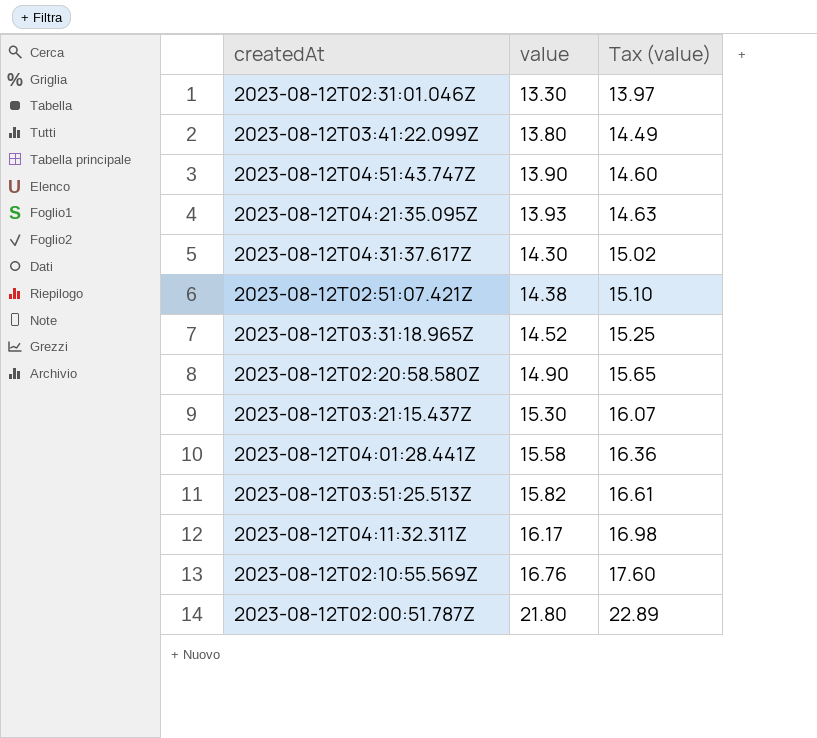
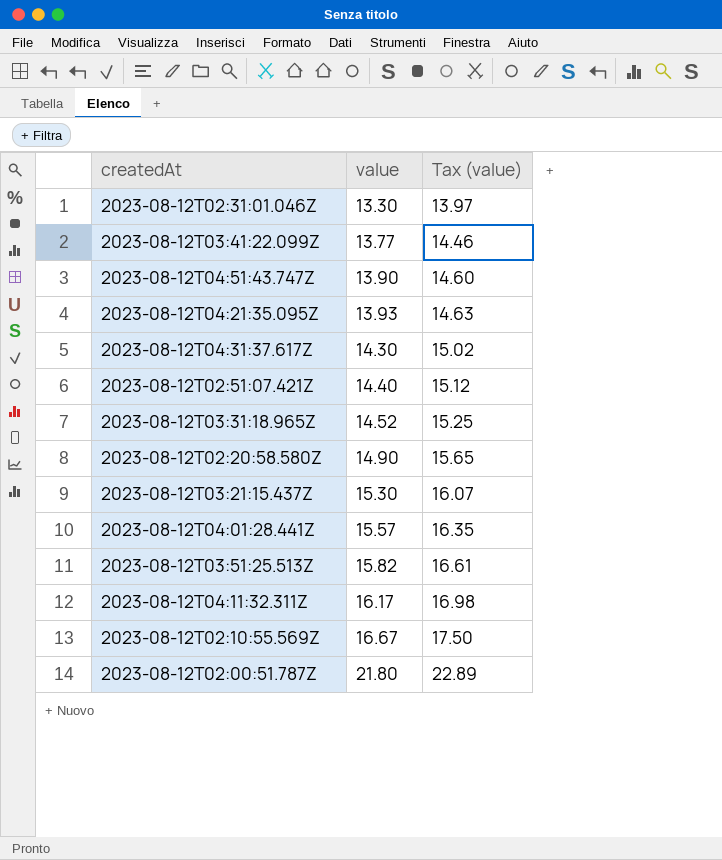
2023-08-12T03:41:22.099Z | value: 13.80 -> 13.77
2023-08-12T03:41:22.099Z | Tax (value): 14.49 -> 14.46
2023-08-12T02:51:07.421Z | value: 14.38 -> 14.40
2023-08-12T02:51:07.421Z | Tax (value): 15.10 -> 15.12
2023-08-12T04:01:28.441Z | value: 15.58 -> 15.57
2023-08-12T04:01:28.441Z | Tax (value): 16.36 -> 16.35
2023-08-12T02:10:55.569Z | value: 16.76 -> 16.67
2023-08-12T02:10:55.569Z | Tax (value): 17.60 -> 17.50

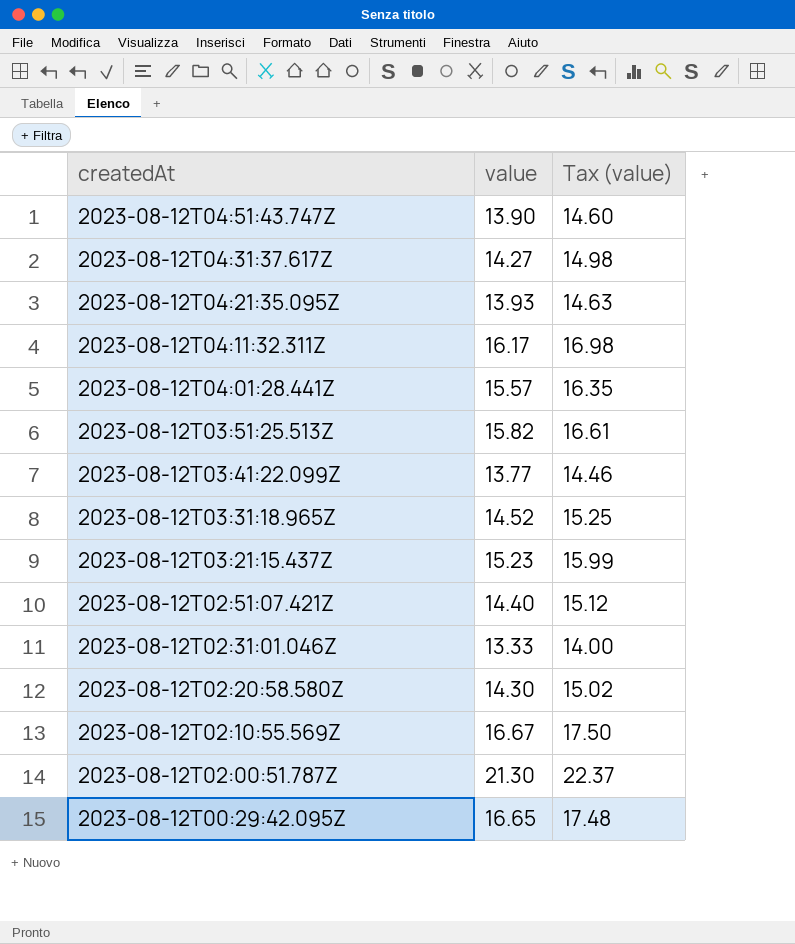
row order: value ascending -> createdAt descending
2023-08-12T04:31:37.617Z | value: 14.30 -> 14.27
2023-08-12T04:31:37.617Z | Tax (value): 15.02 -> 14.98
2023-08-12T03:21:15.437Z | value: 15.30 -> 15.23
2023-08-12T03:21:15.437Z | Tax (value): 16.07 -> 15.99
2023-08-12T02:31:01.046Z | value: 13.30 -> 13.33
2023-08-12T02:31:01.046Z | Tax (value): 13.97 -> 14.00
2023-08-12T02:20:58.580Z | value: 14.90 -> 14.30
2023-08-12T02:20:58.580Z | Tax (value): 15.65 -> 15.02
2023-08-12T02:00:51.787Z | value: 21.80 -> 21.30
2023-08-12T02:00:51.787Z | Tax (value): 22.89 -> 22.37
row 2023-08-12T00:29:42.095Z: none -> 16.65 | 17.48

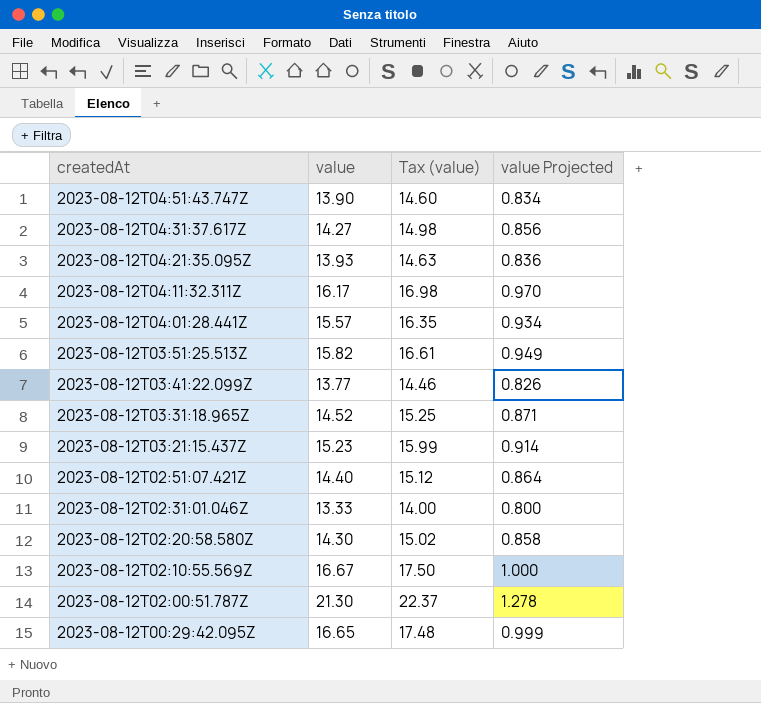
column value Projected | formula: none -> [value] * 0.06

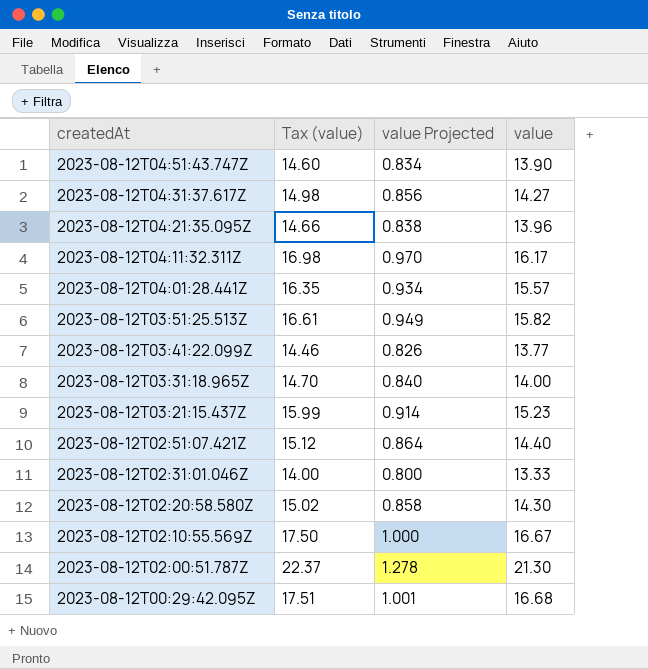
column value | position: 2 -> 4
2023-08-12T04:21:35.095Z | Tax (value): 14.63 -> 14.66
2023-08-12T04:21:35.095Z | value Projected: 0.836 -> 0.838
2023-08-12T04:21:35.095Z | value: 13.93 -> 13.96
2023-08-12T03:31:18.965Z | Tax (value): 15.25 -> 14.70
2023-08-12T03:31:18.965Z | value Projected: 0.871 -> 0.840
2023-08-12T03:31:18.965Z | value: 14.52 -> 14.00
2023-08-12T00:29:42.095Z | Tax (value): 17.48 -> 17.51
2023-08-12T00:29:42.095Z | value Projected: 0.999 -> 1.001
2023-08-12T00:29:42.095Z | value: 16.65 -> 16.68

